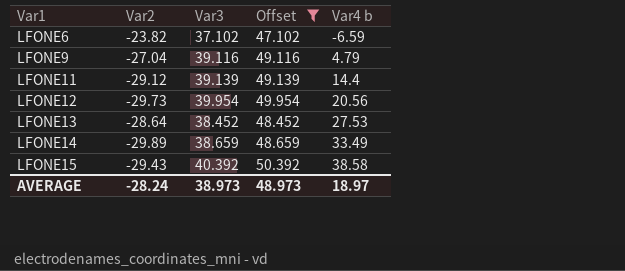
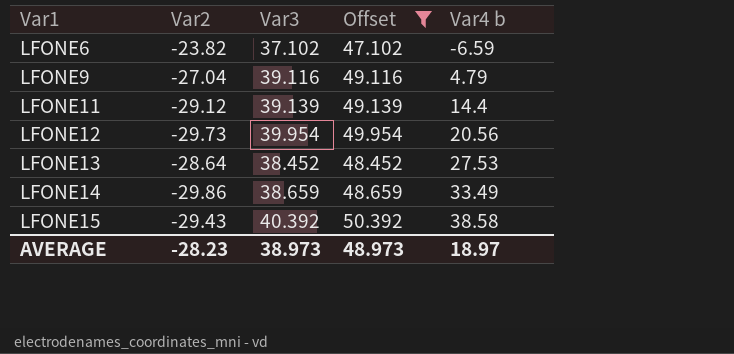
LFONE14 | Var2: -29.89 -> -29.86
AVERAGE | Var2: -28.24 -> -28.23

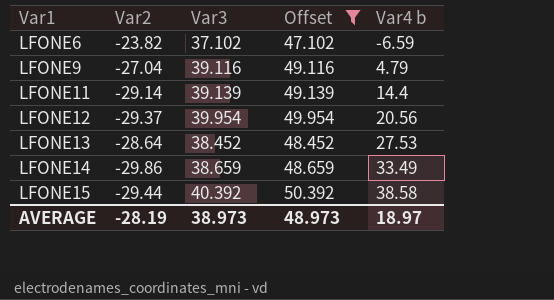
LFONE11 | Var2: -29.12 -> -29.14
LFONE12 | Var2: -29.73 -> -29.37
LFONE15 | Var2: -29.43 -> -29.44
AVERAGE | Var2: -28.23 -> -28.19

